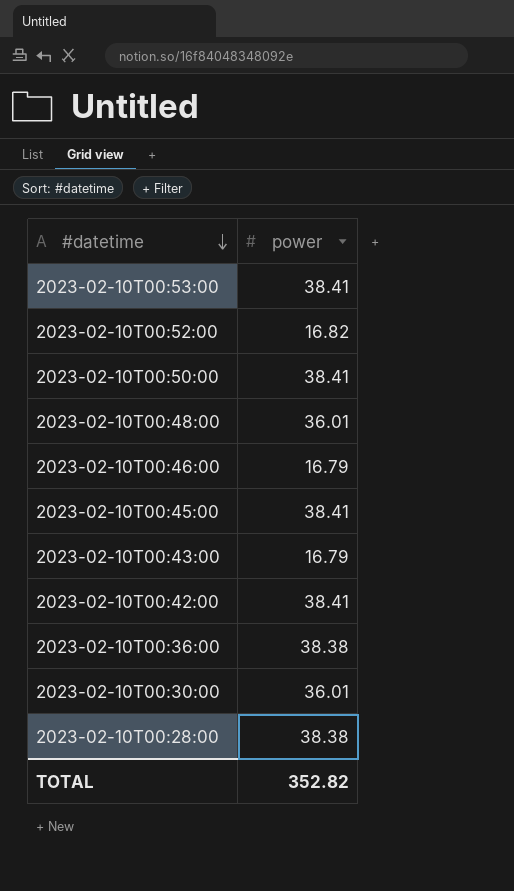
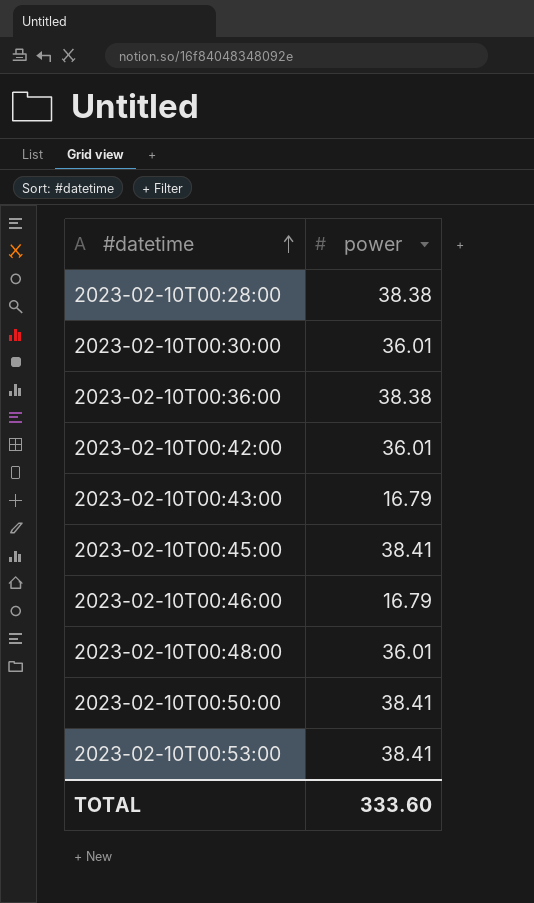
row order: #datetime descending -> #datetime ascending
row 2023-02-10T00:52:00: 16.82 -> none
2023-02-10T00:42:00 | power: 38.41 -> 36.01
TOTAL | power: 352.82 -> 333.60

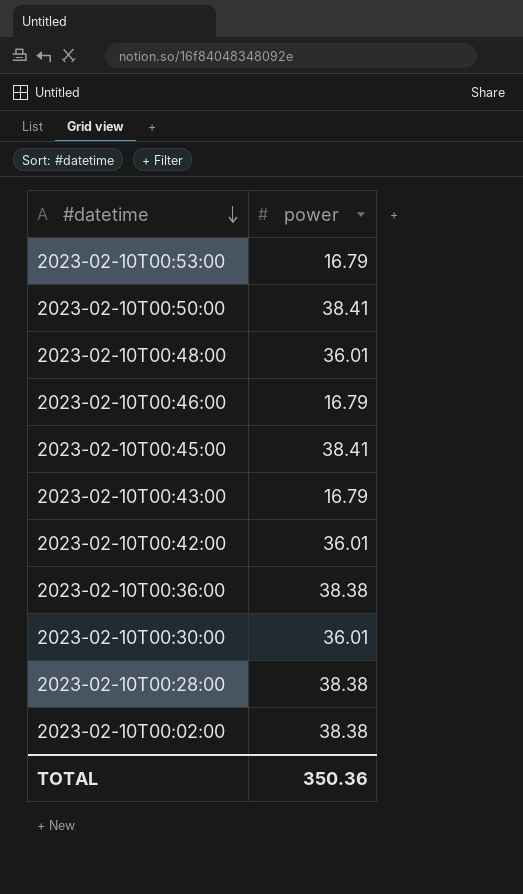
row order: #datetime ascending -> #datetime descending
2023-02-10T00:53:00 | power: 38.41 -> 16.79
row 2023-02-10T00:02:00: none -> 38.38
TOTAL | power: 333.60 -> 350.36

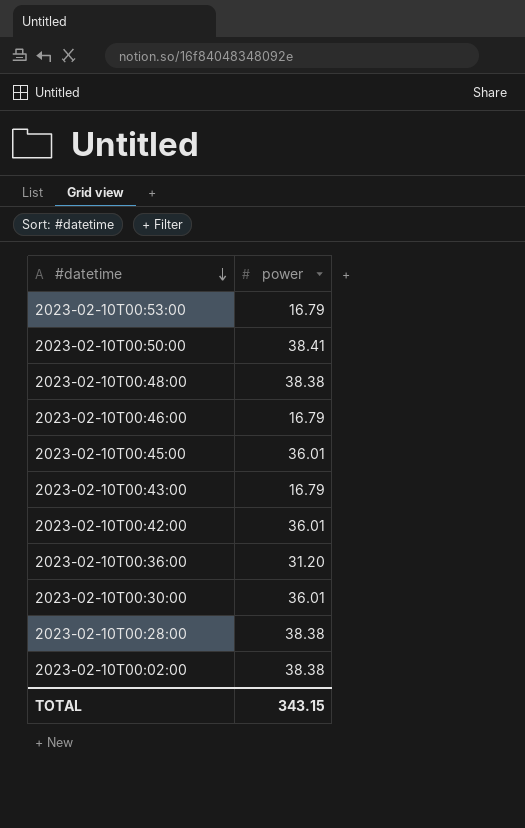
2023-02-10T00:48:00 | power: 36.01 -> 38.38
2023-02-10T00:45:00 | power: 38.41 -> 36.01
2023-02-10T00:36:00 | power: 38.38 -> 31.20
TOTAL | power: 350.36 -> 343.15

